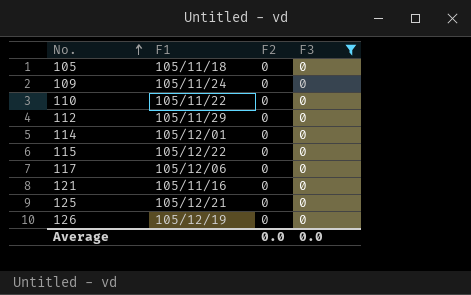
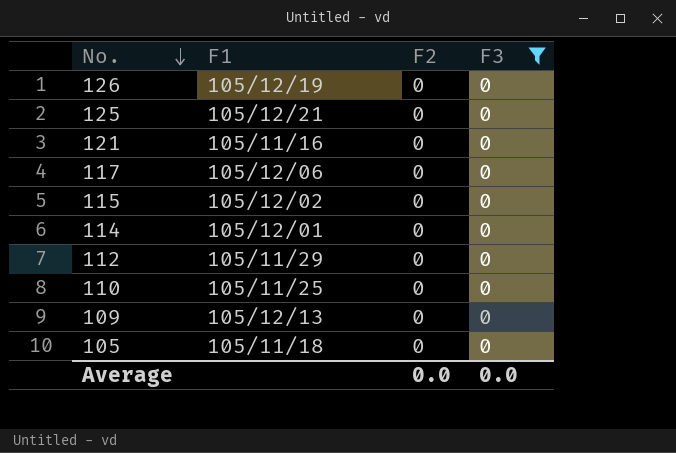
row order: No. ascending -> No. descending
115 | F1: 105/12/22 -> 105/12/02
110 | F1: 105/11/22 -> 105/11/25
109 | F1: 105/11/24 -> 105/12/13

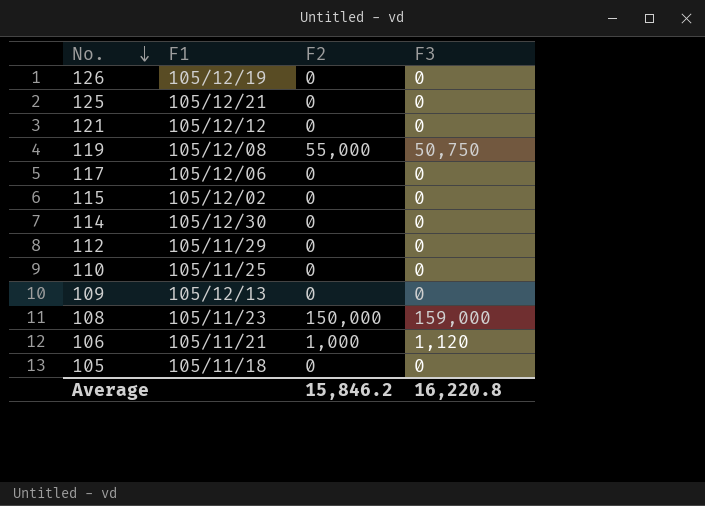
filter: F3 = 0 -> none
121 | F1: 105/11/16 -> 105/12/12
114 | F1: 105/12/01 -> 105/12/30
Average | F2: 0.0 -> 15,846.2
Average | F3: 0.0 -> 16,220.8

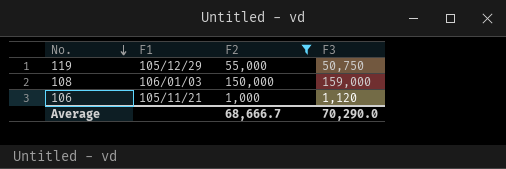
filter: none -> F2 != 0
119 | F1: 105/12/08 -> 105/12/29
108 | F1: 105/11/23 -> 106/01/03
Average | F2: 15,846.2 -> 68,666.7
Average | F3: 16,220.8 -> 70,290.0

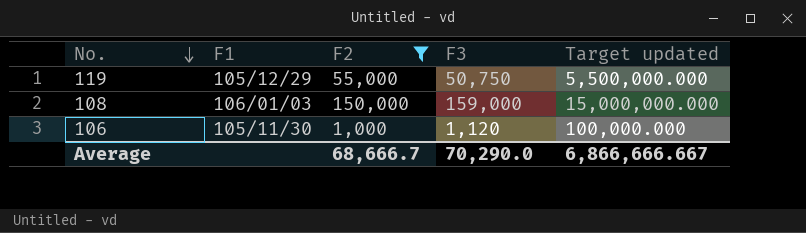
column Target updated | formula: none -> [F2] * 100
106 | F1: 105/11/21 -> 105/11/30

